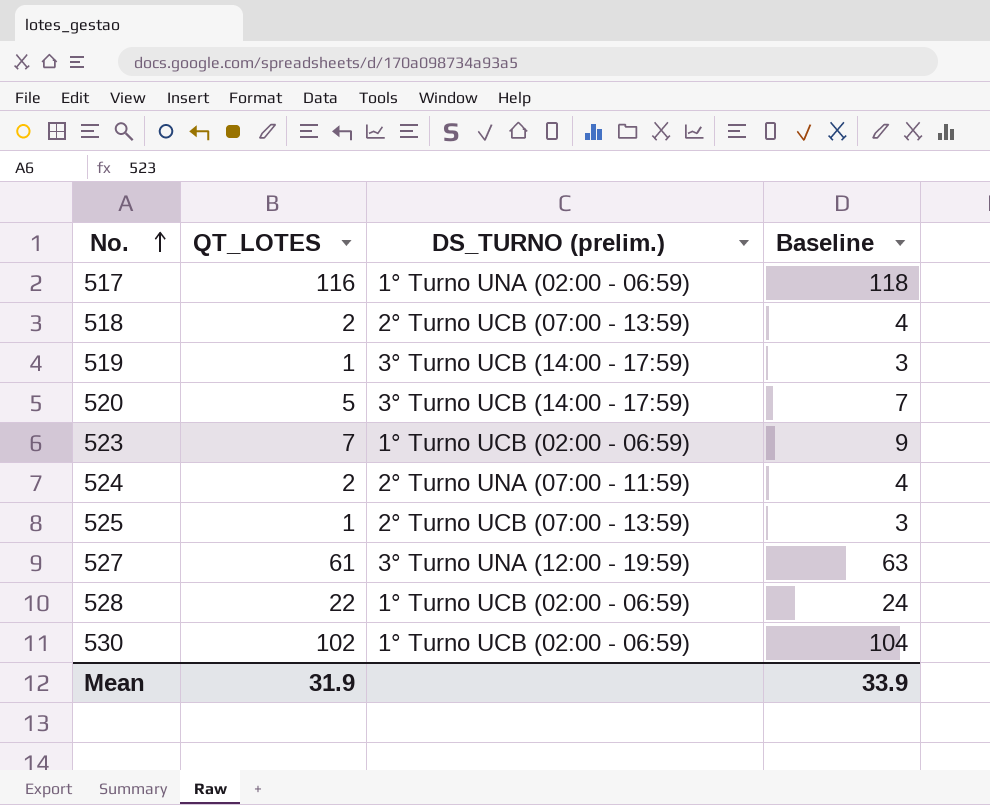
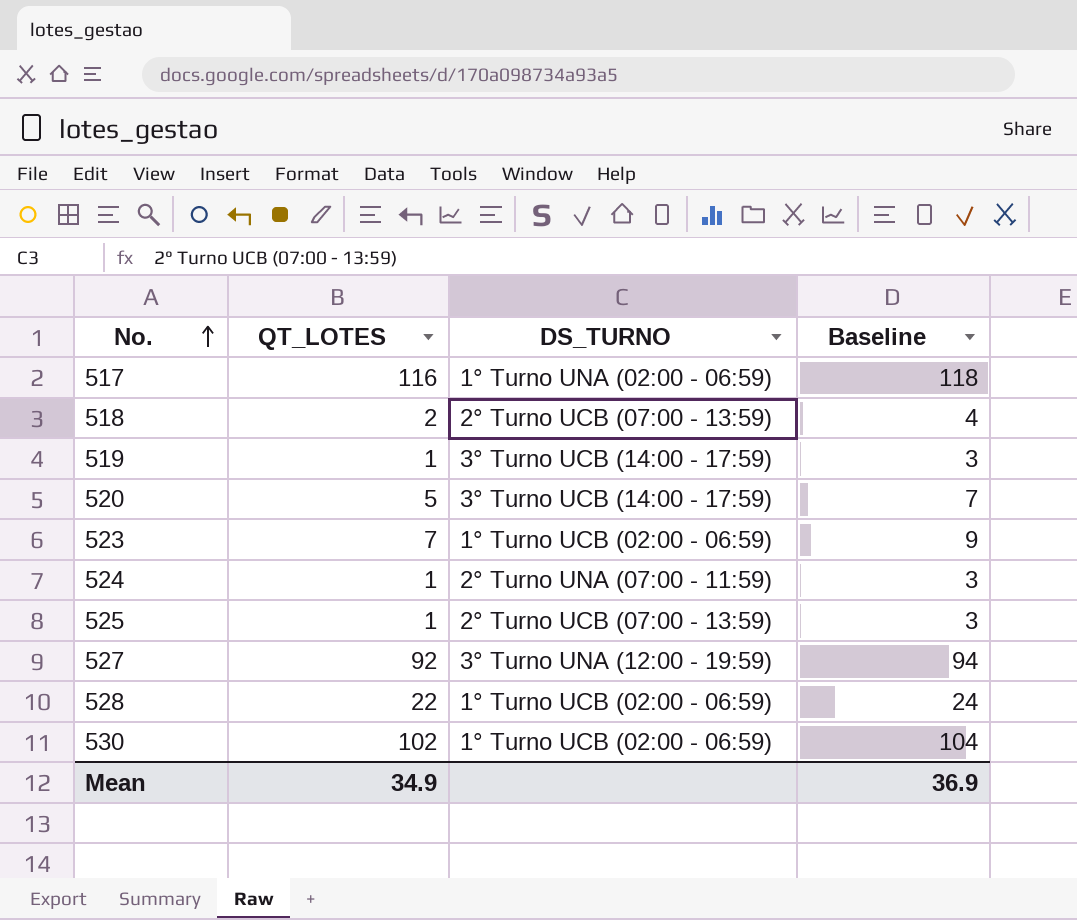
column name: DS_TURNO (prelim.) -> DS_TURNO
524 | QT_LOTES: 2 -> 1
524 | Baseline: 4 -> 3
527 | QT_LOTES: 61 -> 92
527 | Baseline: 63 -> 94
Mean | QT_LOTES: 31.9 -> 34.9
Mean | Baseline: 33.9 -> 36.9

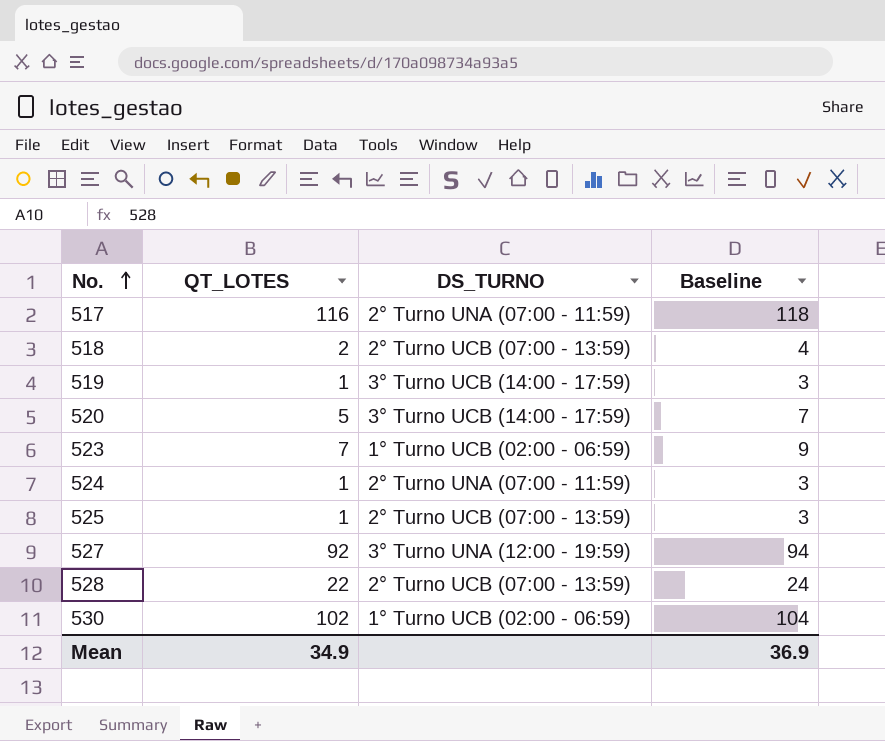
517 | DS_TURNO: 1° Turno UNA (02:00 - 06:59) -> 2° Turno UNA (07:00 - 11:59)
528 | DS_TURNO: 1° Turno UCB (02:00 - 06:59) -> 2° Turno UCB (07:00 - 13:59)

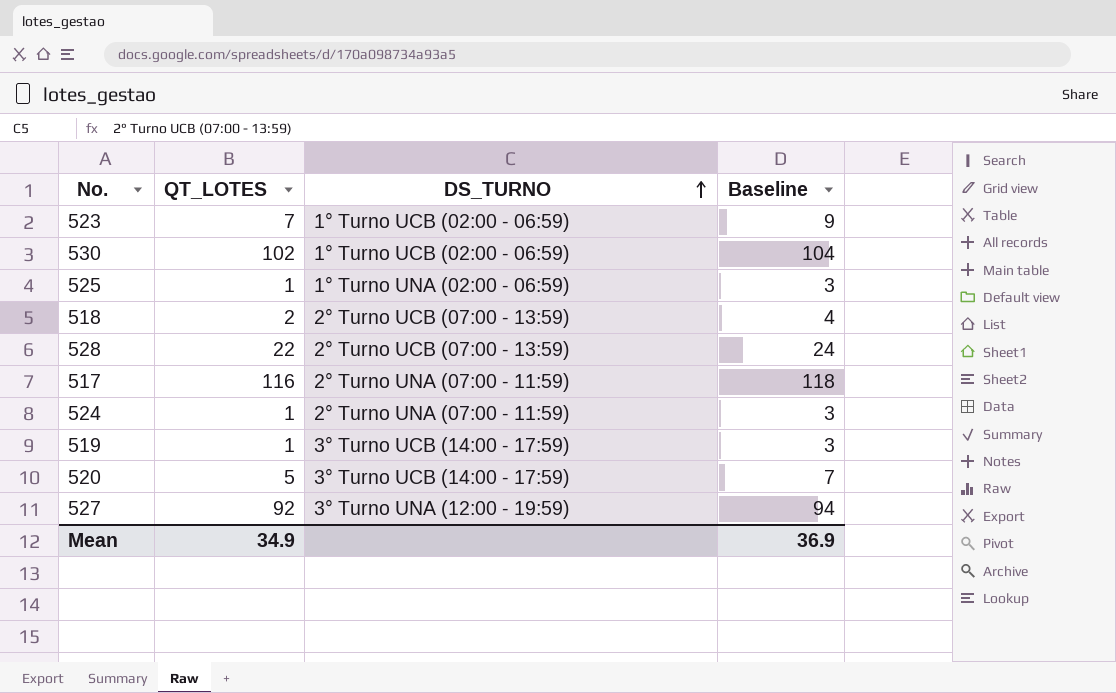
row order: No. ascending -> DS_TURNO ascending
525 | DS_TURNO: 2° Turno UCB (07:00 - 13:59) -> 1° Turno UNA (02:00 - 06:59)

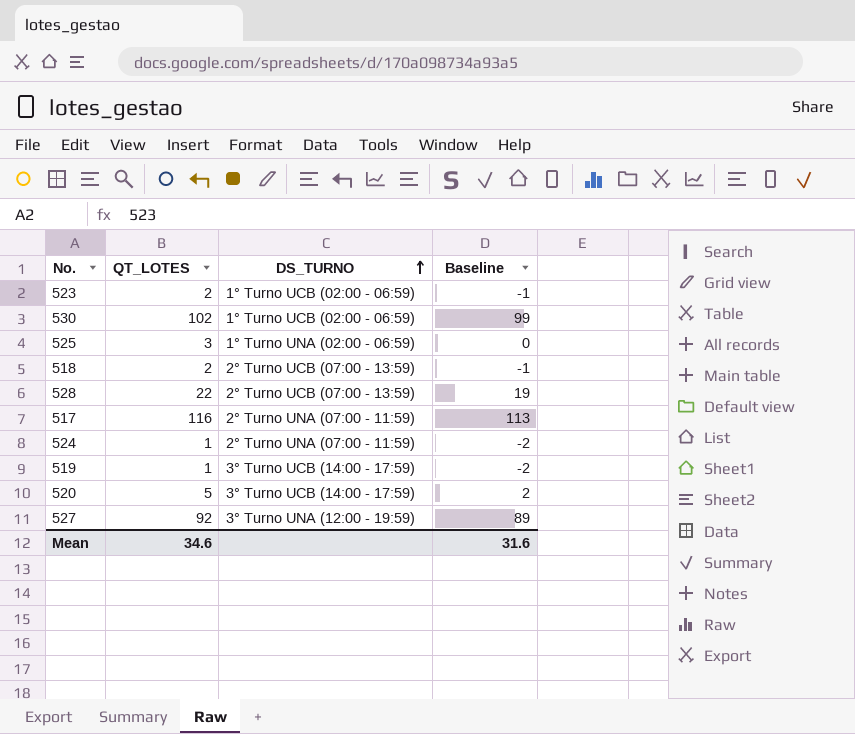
column Baseline | formula: [QT_LOTES] + 2 -> [QT_LOTES] - 3
523 | QT_LOTES: 7 -> 2
525 | QT_LOTES: 1 -> 3
Mean | QT_LOTES: 34.9 -> 34.6
Mean | Baseline: 36.9 -> 31.6

